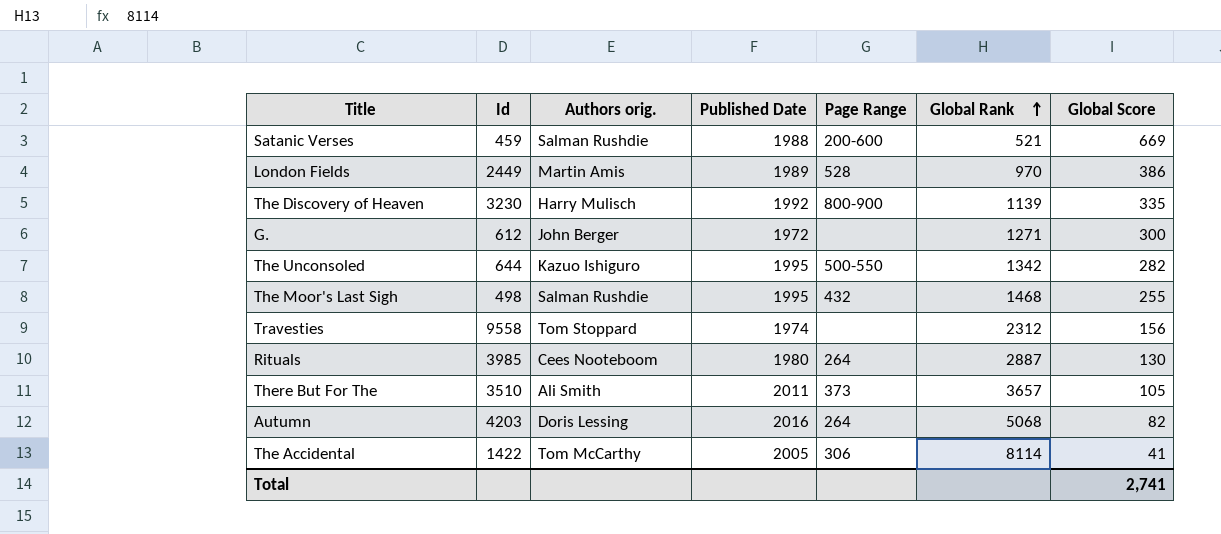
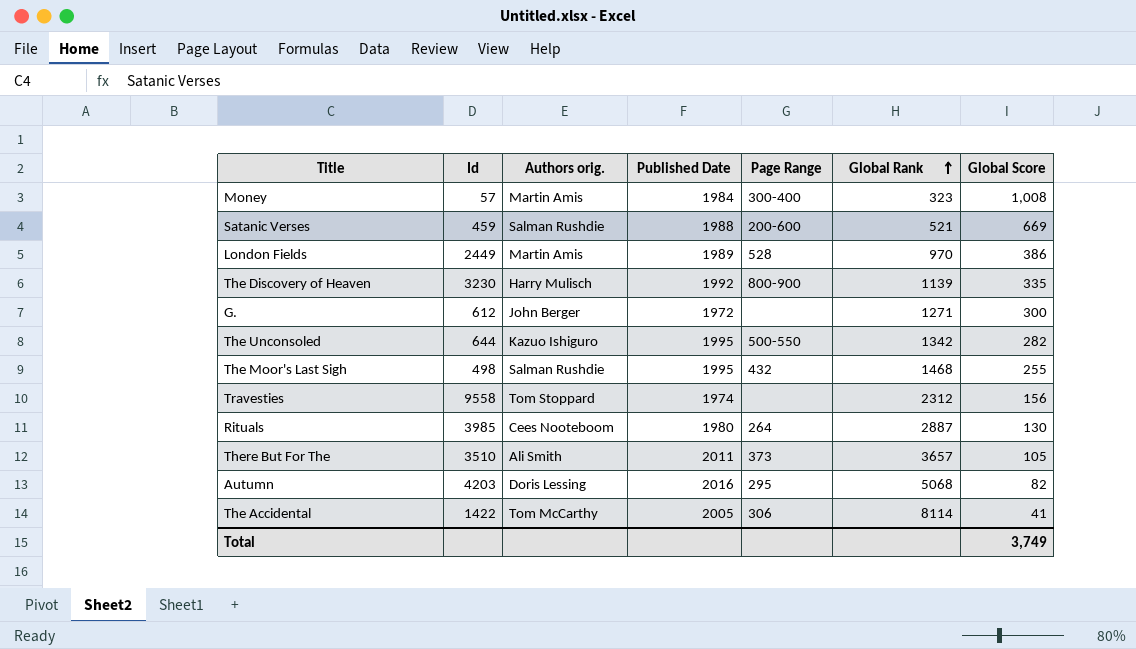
row Money: none -> 57 | Martin Amis | 1984 | 300-400 | 323 | 1,008
Autumn | Page Range: 264 -> 295
Total | Global Score: 2,741 -> 3,749

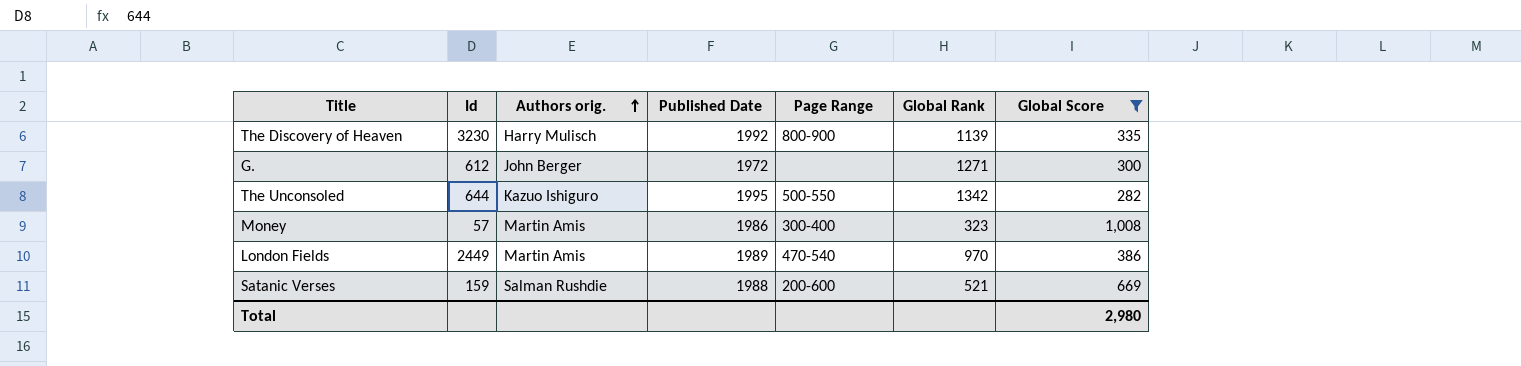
filter: none -> Global Score >= 282
row order: Global Rank ascending -> Authors orig. ascending
Money | Published Date: 1984 -> 1986
London Fields | Page Range: 528 -> 470-540
Satanic Verses | Id: 459 -> 159
Total | Global Score: 3,749 -> 2,980

